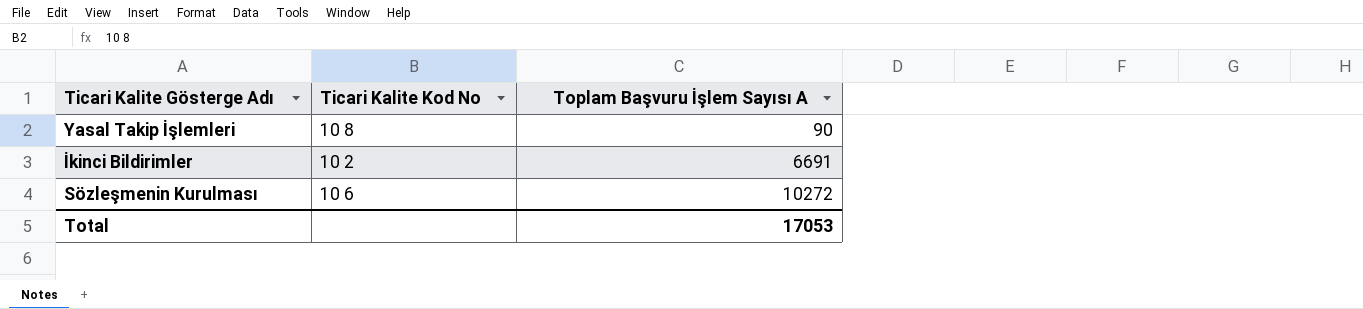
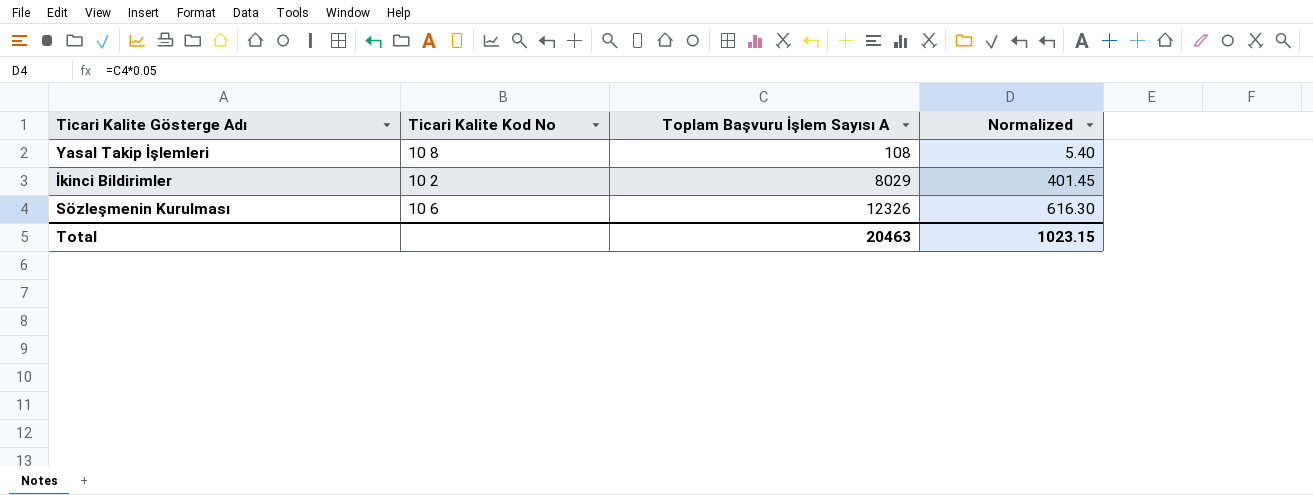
column Normalized | formula: none -> [Toplam Başvuru İşlem Sayısı A] * 0.05
Yasal Takip İşlemleri | Toplam Başvuru İşlem Sayısı A: 90 -> 108
İkinci Bildirimler | Toplam Başvuru İşlem Sayısı A: 6691 -> 8029
Sözleşmenin Kurulması | Toplam Başvuru İşlem Sayısı A: 10272 -> 12326
Total | Toplam Başvuru İşlem Sayısı A: 17053 -> 20463

